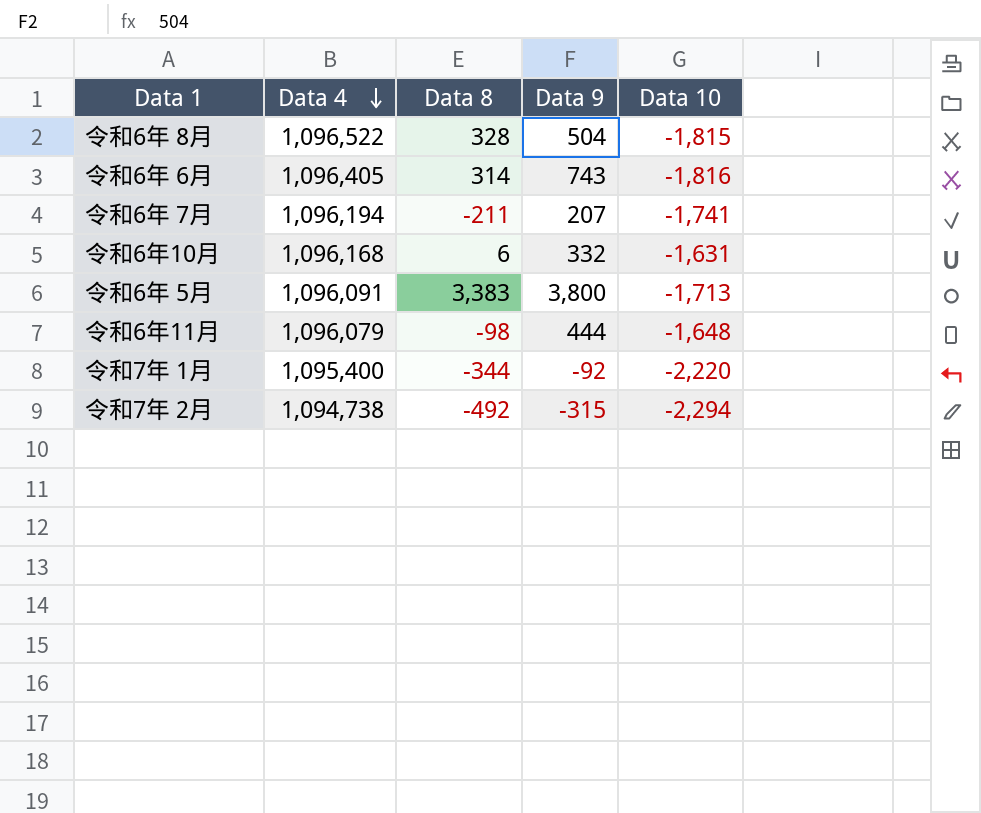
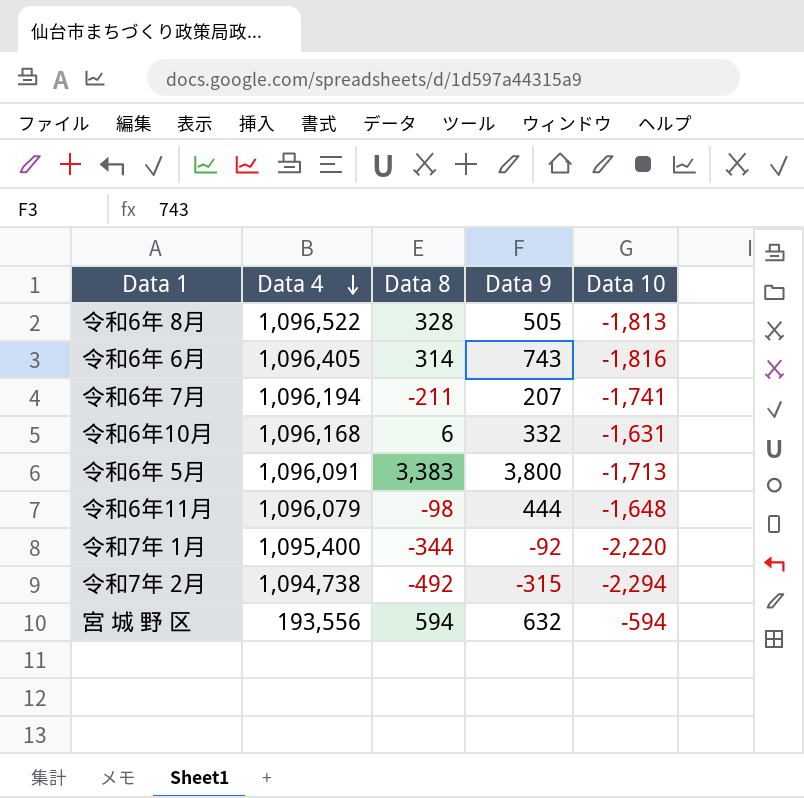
令和6年 8月 | Data 9: 504 -> 505
令和6年 8月 | Data 10: -1,815 -> -1,813
row 宮 城 野 区: none -> 193,556 | 594 | 632 | -594

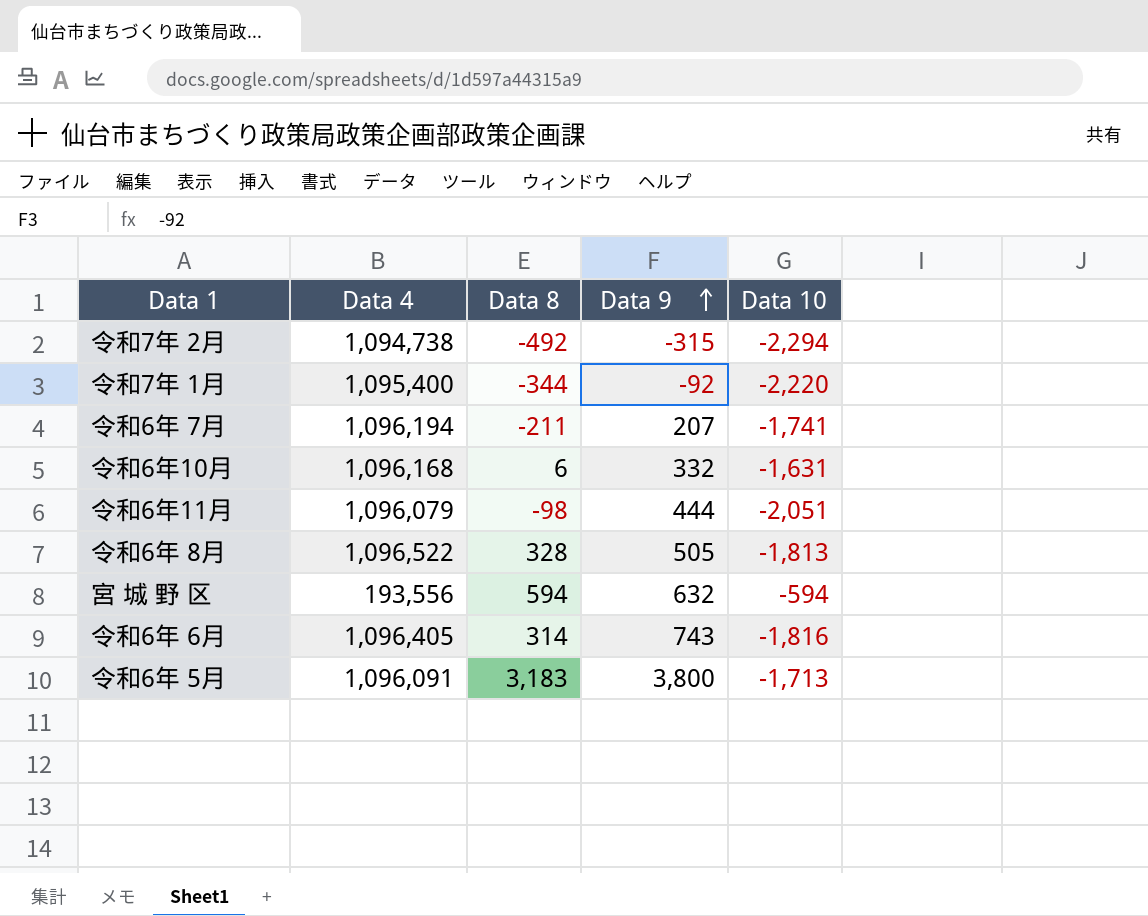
row order: Data 4 descending -> Data 9 ascending
令和6年11月 | Data 10: -1,648 -> -2,051
令和6年 5月 | Data 8: 3,383 -> 3,183

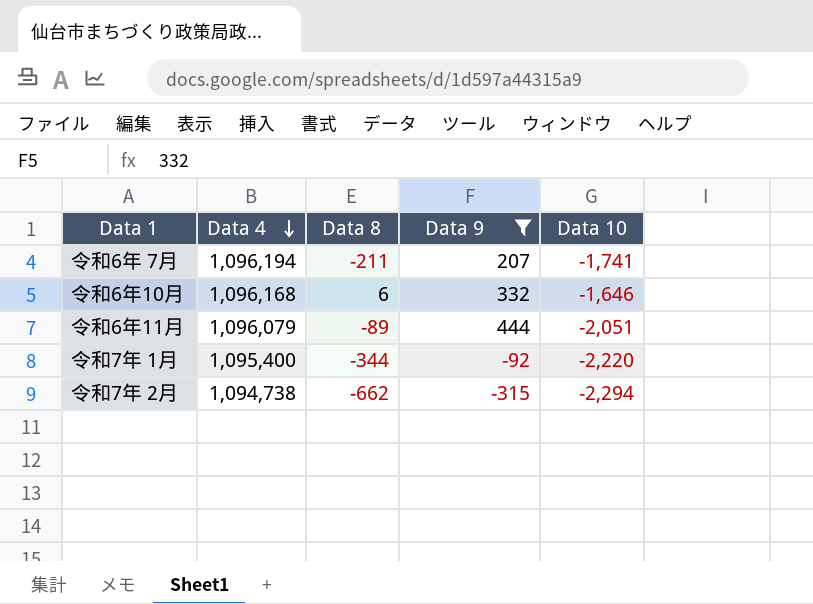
filter: none -> Data 9 <= 444
row order: Data 9 ascending -> Data 4 descending
令和6年10月 | Data 10: -1,631 -> -1,646
令和6年11月 | Data 8: -98 -> -89
令和7年 2月 | Data 8: -492 -> -662

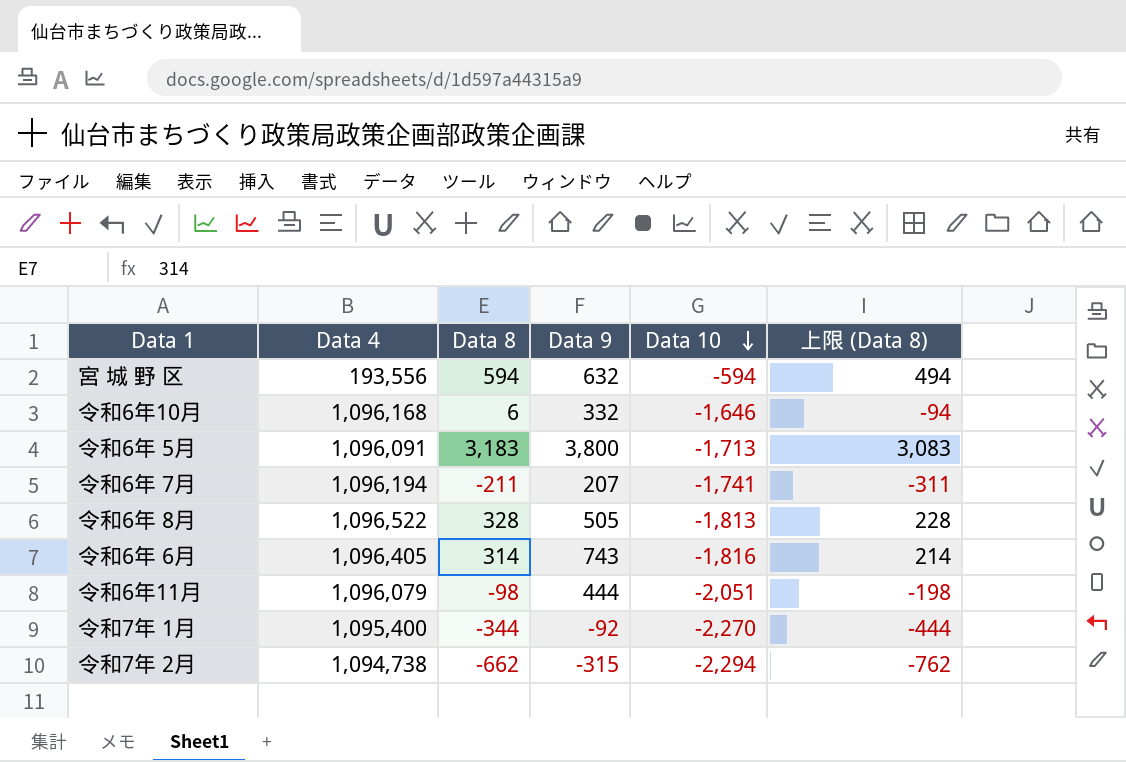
filter: Data 9 <= 444 -> none
row order: Data 4 descending -> Data 10 descending
column 上限 (Data 8) | formula: none -> [Data 8] - 100
令和6年11月 | Data 8: -89 -> -98
令和7年 1月 | Data 10: -2,220 -> -2,270

